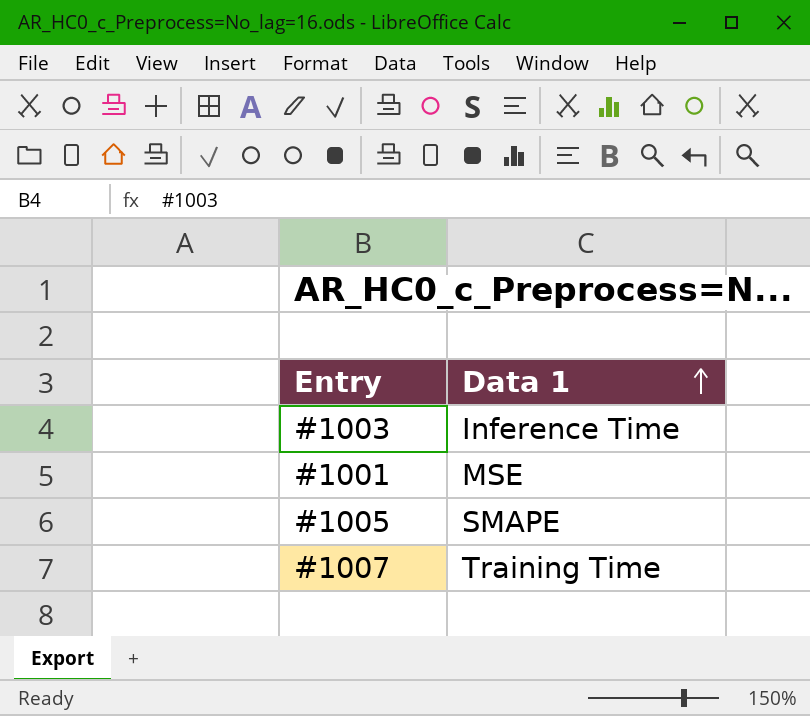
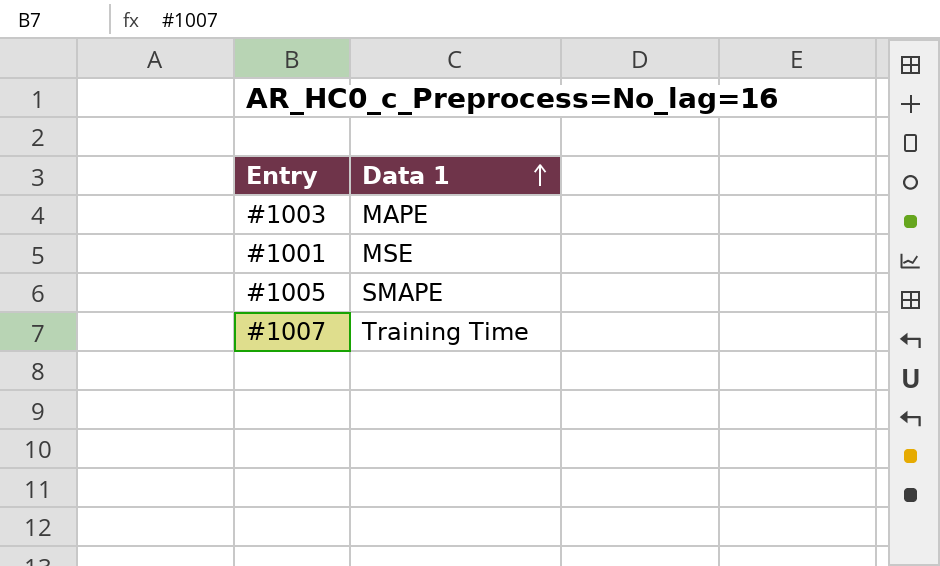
#1003 | Data 1: Inference Time -> MAPE

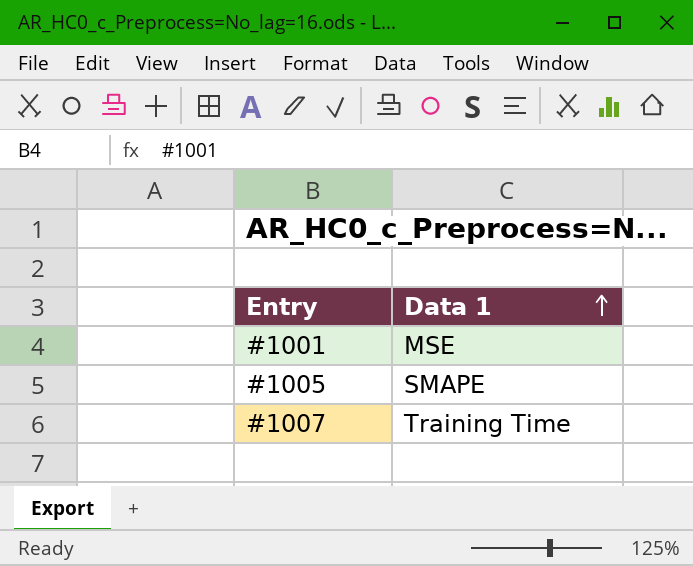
row #1003: MAPE -> none

